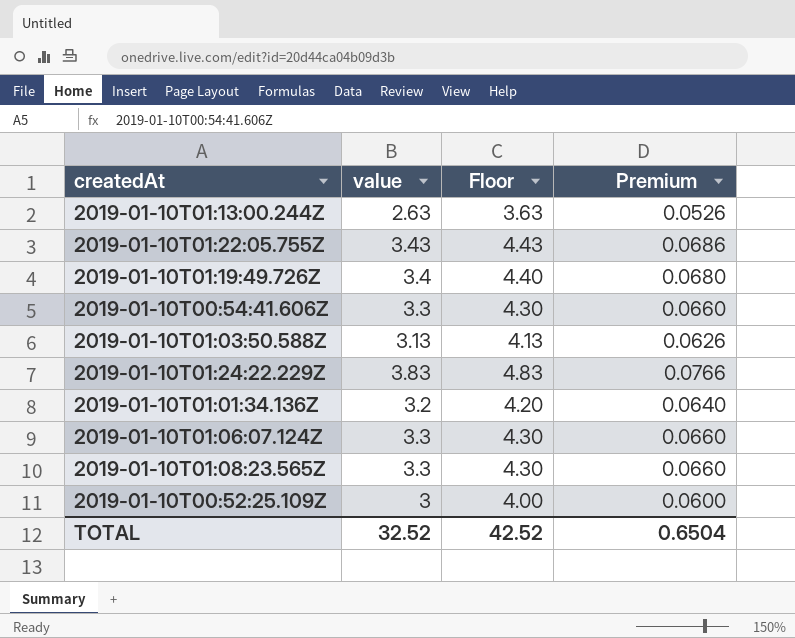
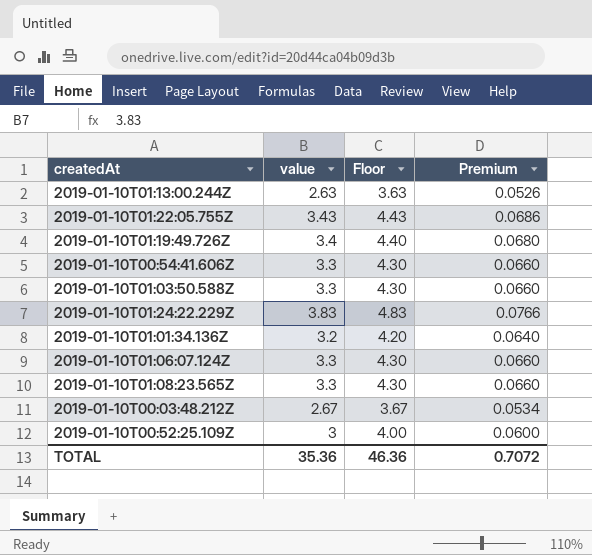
2019-01-10T01:03:50.588Z | value: 3.13 -> 3.3
2019-01-10T01:03:50.588Z | Floor: 4.13 -> 4.30
2019-01-10T01:03:50.588Z | Premium: 0.0626 -> 0.0660
row 2019-01-10T00:03:48.212Z: none -> 2.67 | 3.67 | 0.0534
TOTAL | value: 32.52 -> 35.36
TOTAL | Floor: 42.52 -> 46.36
TOTAL | Premium: 0.6504 -> 0.7072

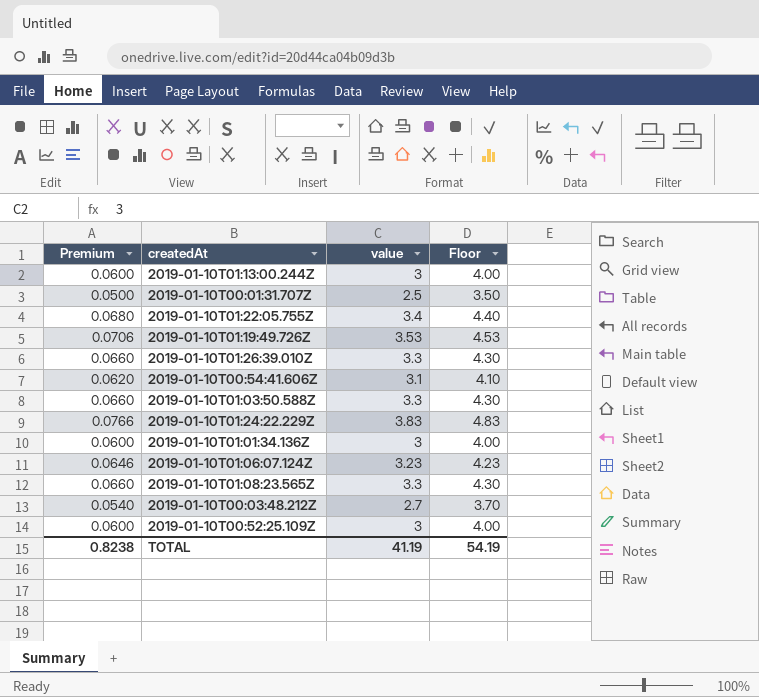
column Premium | position: 4 -> 1
2019-01-10T01:13:00.244Z | Premium: 0.0526 -> 0.0600
2019-01-10T01:13:00.244Z | value: 2.63 -> 3
2019-01-10T01:13:00.244Z | Floor: 3.63 -> 4.00
row 2019-01-10T00:01:31.707Z: none -> 0.0500 | 2.5 | 3.50
2019-01-10T01:22:05.755Z | Premium: 0.0686 -> 0.0680
2019-01-10T01:22:05.755Z | value: 3.43 -> 3.4
2019-01-10T01:22:05.755Z | Floor: 4.43 -> 4.40
2019-01-10T01:19:49.726Z | Premium: 0.0680 -> 0.0706
2019-01-10T01:19:49.726Z | value: 3.4 -> 3.53
2019-01-10T01:19:49.726Z | Floor: 4.40 -> 4.53
row 2019-01-10T01:26:39.010Z: none -> 0.0660 | 3.3 | 4.30
2019-01-10T00:54:41.606Z | Premium: 0.0660 -> 0.0620
2019-01-10T00:54:41.606Z | value: 3.3 -> 3.1
2019-01-10T00:54:41.606Z | Floor: 4.30 -> 4.10
2019-01-10T01:01:34.136Z | Premium: 0.0640 -> 0.0600
2019-01-10T01:01:34.136Z | value: 3.2 -> 3
2019-01-10T01:01:34.136Z | Floor: 4.20 -> 4.00
2019-01-10T01:06:07.124Z | Premium: 0.0660 -> 0.0646
2019-01-10T01:06:07.124Z | value: 3.3 -> 3.23
2019-01-10T01:06:07.124Z | Floor: 4.30 -> 4.23
2019-01-10T00:03:48.212Z | Premium: 0.0534 -> 0.0540
2019-01-10T00:03:48.212Z | value: 2.67 -> 2.7
2019-01-10T00:03:48.212Z | Floor: 3.67 -> 3.70
TOTAL | Premium: 0.7072 -> 0.8238
TOTAL | value: 35.36 -> 41.19
TOTAL | Floor: 46.36 -> 54.19

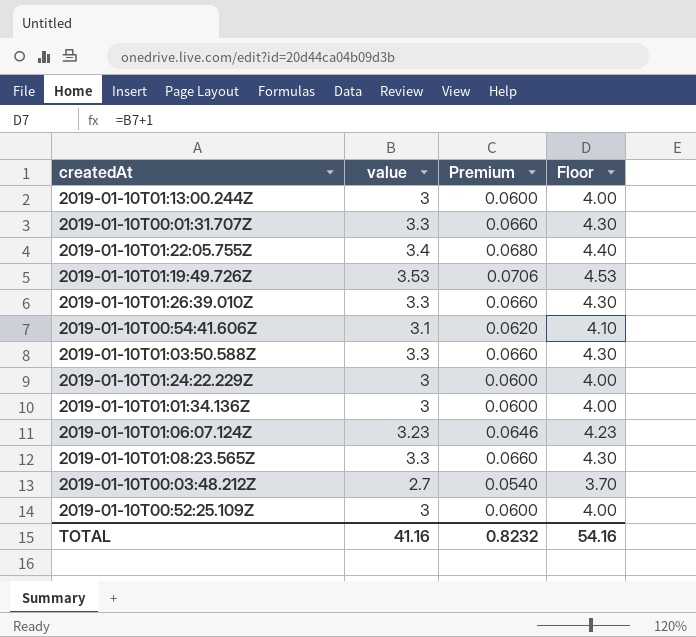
column Premium | position: 1 -> 3
2019-01-10T00:01:31.707Z | value: 2.5 -> 3.3
2019-01-10T00:01:31.707Z | Premium: 0.0500 -> 0.0660
2019-01-10T00:01:31.707Z | Floor: 3.50 -> 4.30
2019-01-10T01:24:22.229Z | value: 3.83 -> 3
2019-01-10T01:24:22.229Z | Premium: 0.0766 -> 0.0600
2019-01-10T01:24:22.229Z | Floor: 4.83 -> 4.00
TOTAL | value: 41.19 -> 41.16
TOTAL | Premium: 0.8238 -> 0.8232
TOTAL | Floor: 54.19 -> 54.16

